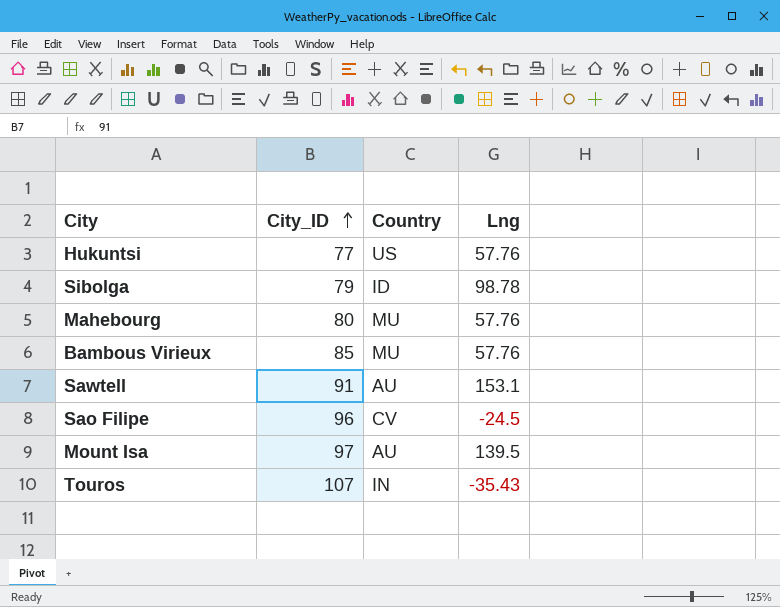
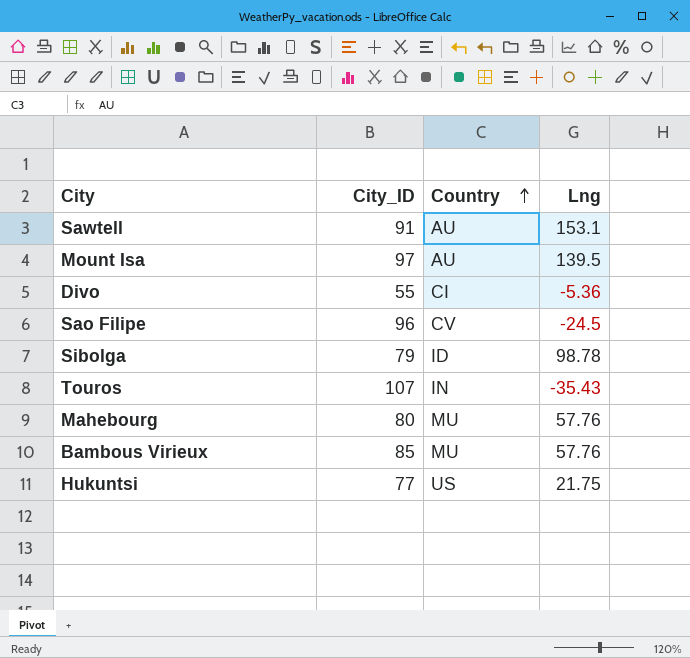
row order: City_ID ascending -> Country ascending
row Divo: none -> 55 | CI | -5.36
Hukuntsi | Lng: 57.76 -> 21.75

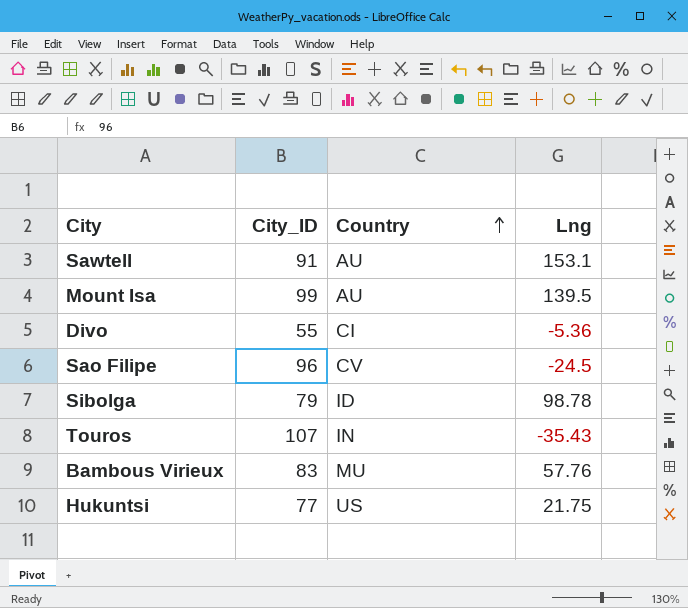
row Mahebourg: 80 | MU | 57.76 -> none
Mount Isa | City_ID: 97 -> 99
Bambous Virieux | City_ID: 85 -> 83

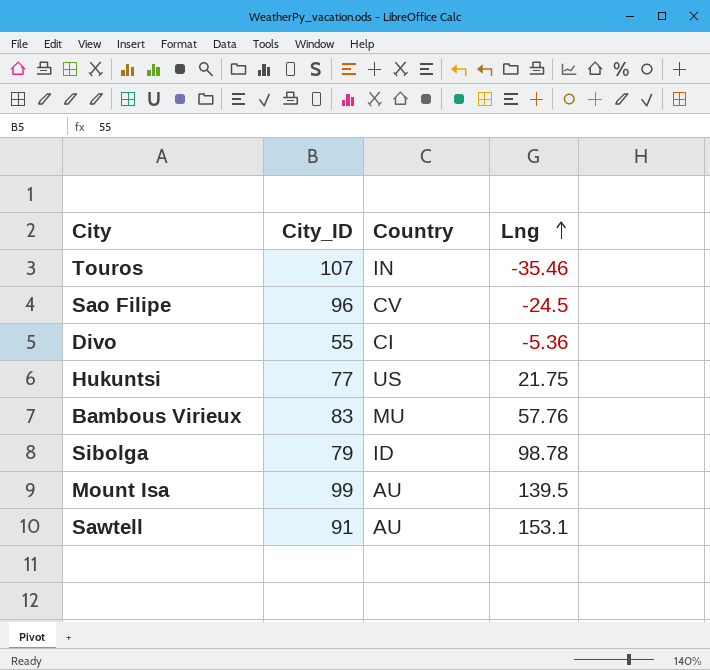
row order: Country ascending -> Lng ascending
Touros | Lng: -35.43 -> -35.46

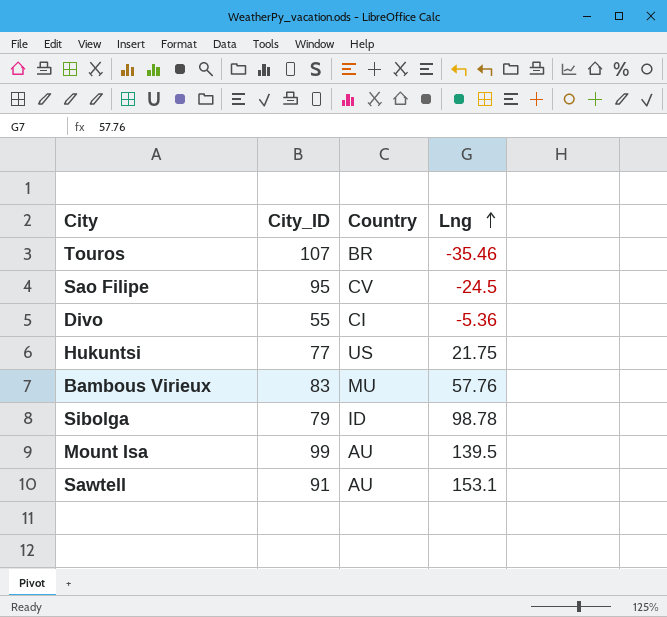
Touros | Country: IN -> BR
Sao Filipe | City_ID: 96 -> 95

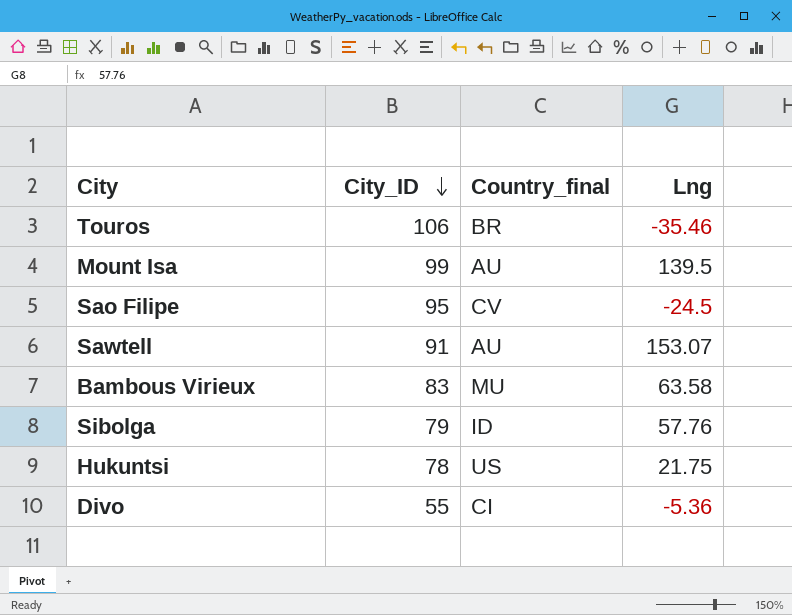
row order: Lng ascending -> City_ID descending
column name: Country -> Country_final
Touros | City_ID: 107 -> 106
Sawtell | Lng: 153.1 -> 153.07
Bambous Virieux | Lng: 57.76 -> 63.58
Sibolga | Lng: 98.78 -> 57.76
Hukuntsi | City_ID: 77 -> 78

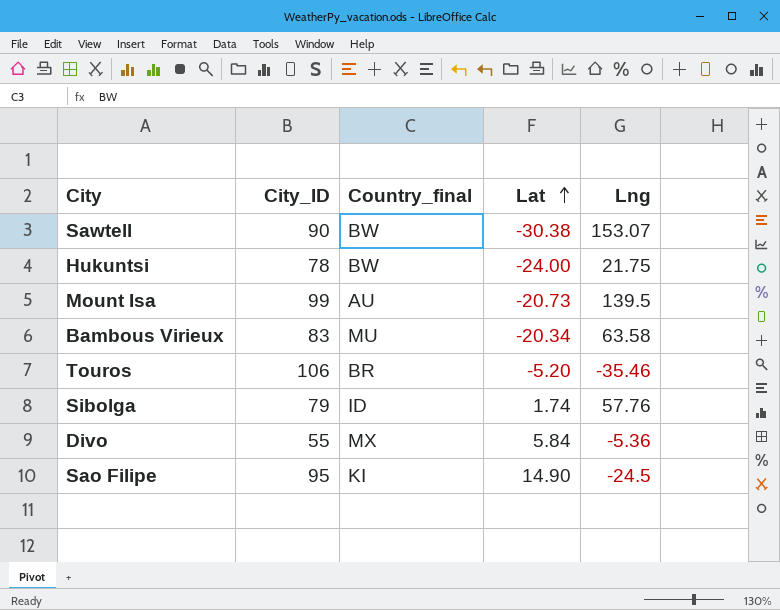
row order: City_ID descending -> Lat ascending
column Lat | position: none -> 4
Sawtell | City_ID: 91 -> 90
Sawtell | Country_final: AU -> BW
Hukuntsi | Country_final: US -> BW
Divo | Country_final: CI -> MX
Sao Filipe | Country_final: CV -> KI

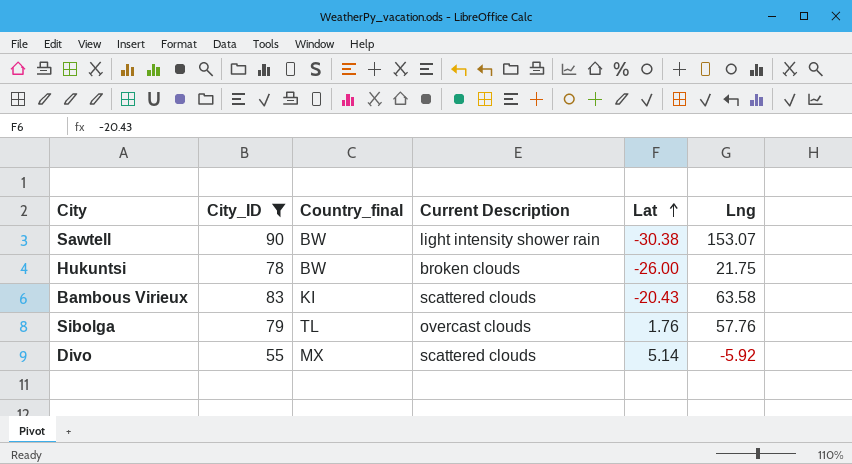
filter: none -> City_ID <= 90
column Current Description | position: none -> 4
Hukuntsi | Lat: -24.00 -> -26.00
Bambous Virieux | Country_final: MU -> KI
Bambous Virieux | Lat: -20.34 -> -20.43
Sibolga | Country_final: ID -> TL
Sibolga | Lat: 1.74 -> 1.76
Divo | Lat: 5.84 -> 5.14
Divo | Lng: -5.36 -> -5.92

